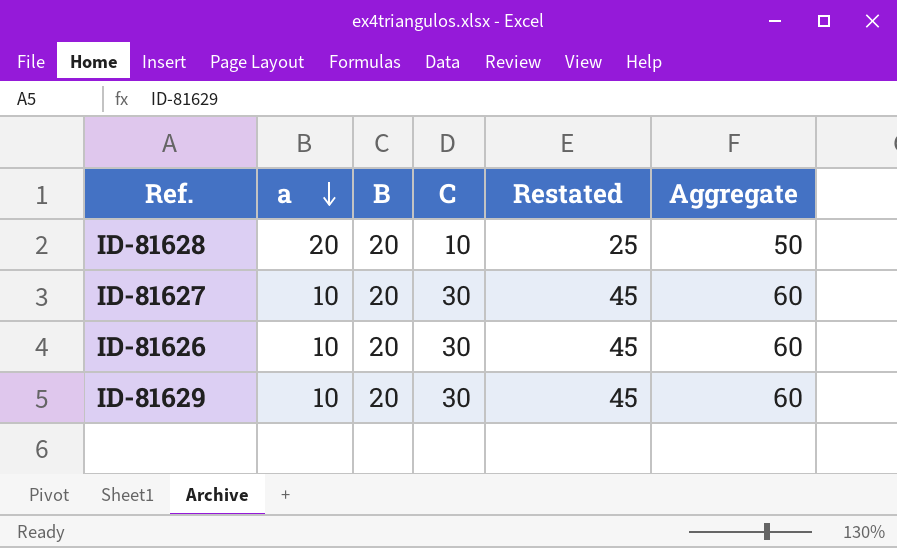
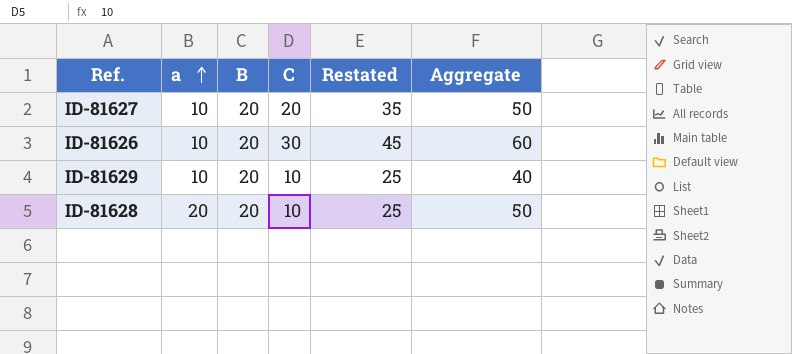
row order: a descending -> a ascending
ID-81627 | C: 30 -> 20
ID-81627 | Restated: 45 -> 35
ID-81627 | Aggregate: 60 -> 50
ID-81629 | C: 30 -> 10
ID-81629 | Restated: 45 -> 25
ID-81629 | Aggregate: 60 -> 40

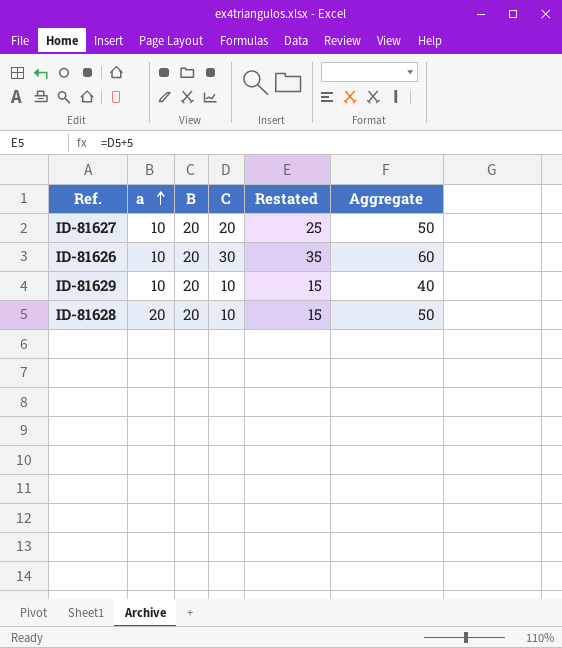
column Restated | formula: [C] + 15 -> [C] + 5

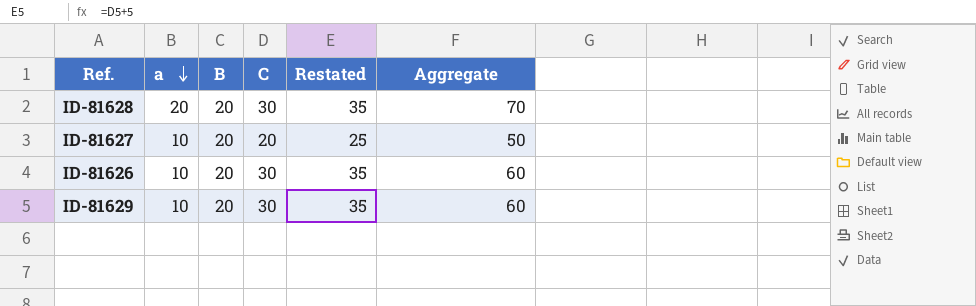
row order: a ascending -> a descending
ID-81628 | C: 10 -> 30
ID-81628 | Restated: 15 -> 35
ID-81628 | Aggregate: 50 -> 70
ID-81629 | C: 10 -> 30
ID-81629 | Restated: 15 -> 35
ID-81629 | Aggregate: 40 -> 60

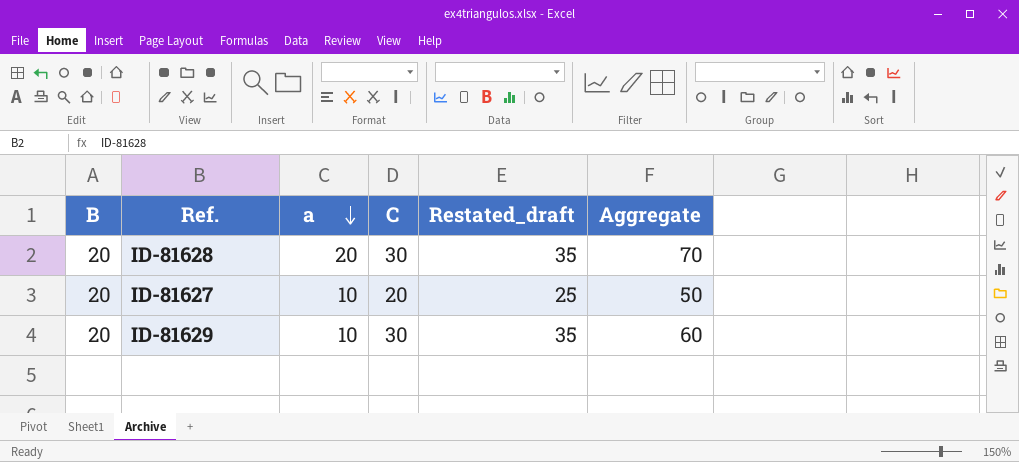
column B | position: 3 -> 1
column name: Restated -> Restated_draft
row ID-81626: 10 | 20 | 30 | 35 | 60 -> none

